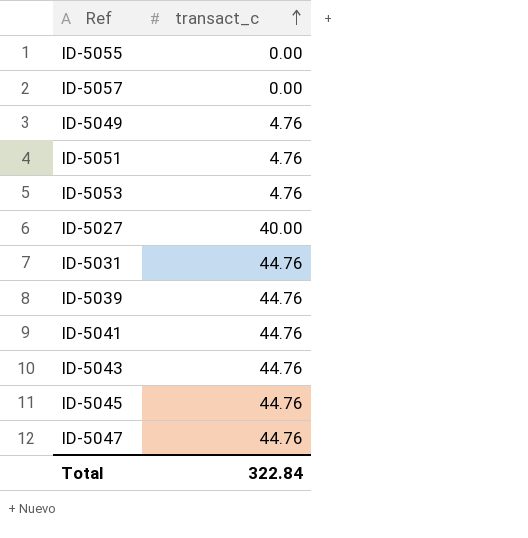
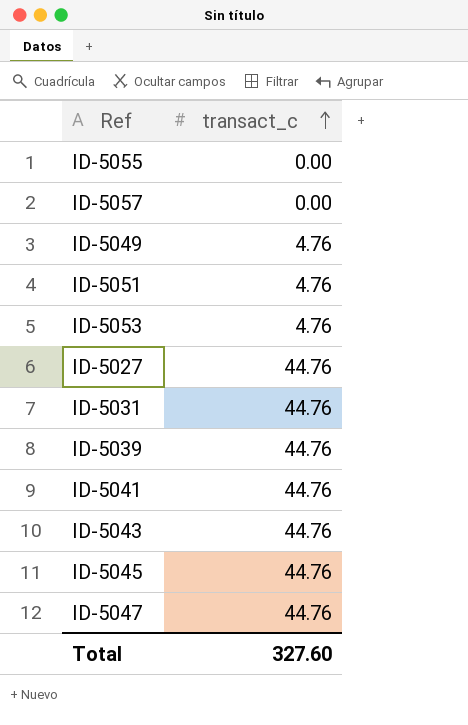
ID-5027 | transact_c: 40.00 -> 44.76
Total | transact_c: 322.84 -> 327.60

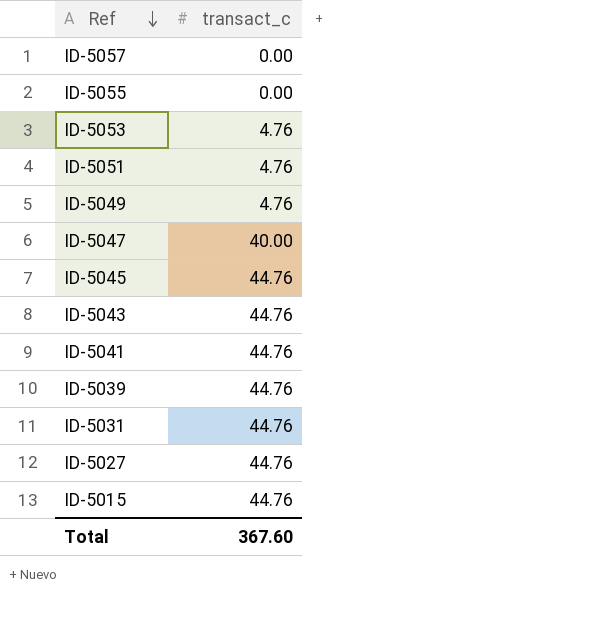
row order: transact_c ascending -> Ref descending
ID-5047 | transact_c: 44.76 -> 40.00
row ID-5015: none -> 44.76
Total | transact_c: 327.60 -> 367.60

